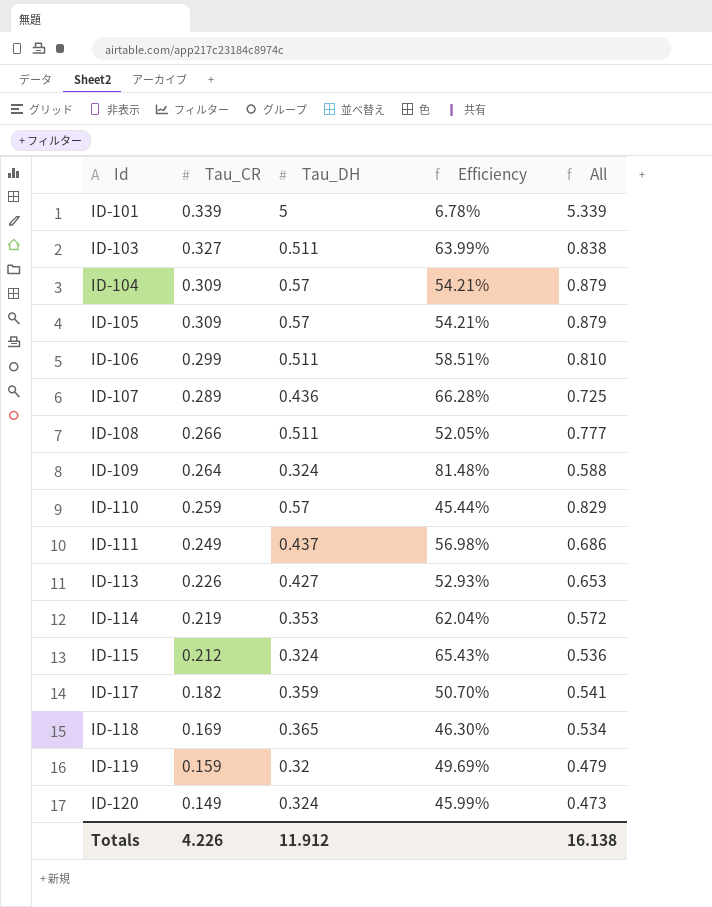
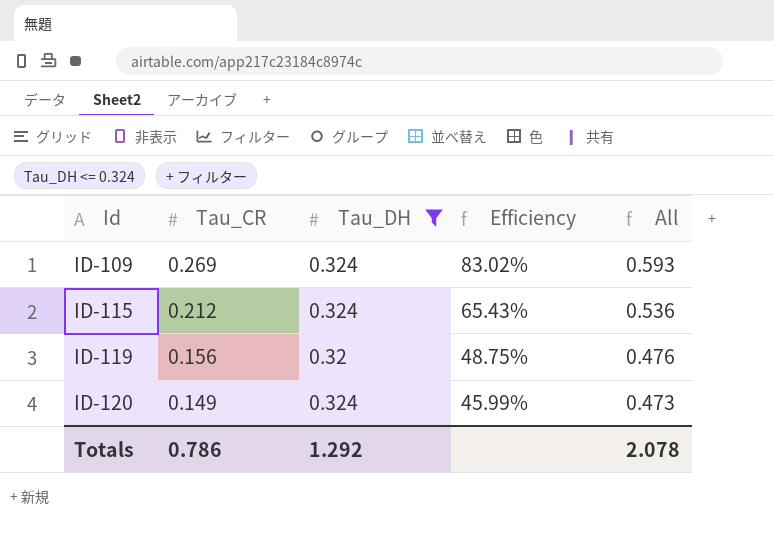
filter: none -> Tau_DH <= 0.324
ID-109 | Tau_CR: 0.264 -> 0.269
ID-109 | Efficiency: 81.48% -> 83.02%
ID-109 | All: 0.588 -> 0.593
ID-119 | Tau_CR: 0.159 -> 0.156
ID-119 | Efficiency: 49.69% -> 48.75%
ID-119 | All: 0.479 -> 0.476
Totals | Tau_CR: 4.226 -> 0.786
Totals | Tau_DH: 11.912 -> 1.292
Totals | All: 16.138 -> 2.078

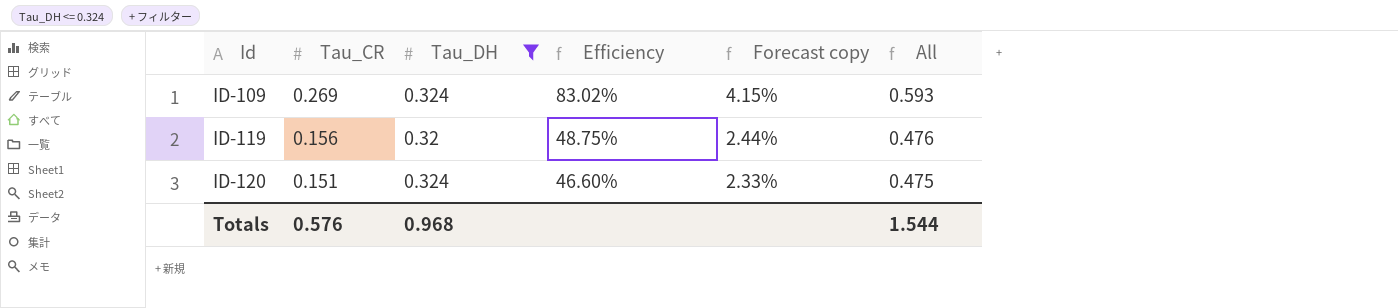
column Forecast copy | formula: none -> [Efficiency] * 0.05
row ID-115: 0.212 | 0.324 | 65.43% | 0.536 -> none
ID-120 | Tau_CR: 0.149 -> 0.151
ID-120 | Efficiency: 45.99% -> 46.60%
ID-120 | All: 0.473 -> 0.475
Totals | Tau_CR: 0.786 -> 0.576
Totals | Tau_DH: 1.292 -> 0.968
Totals | All: 2.078 -> 1.544

